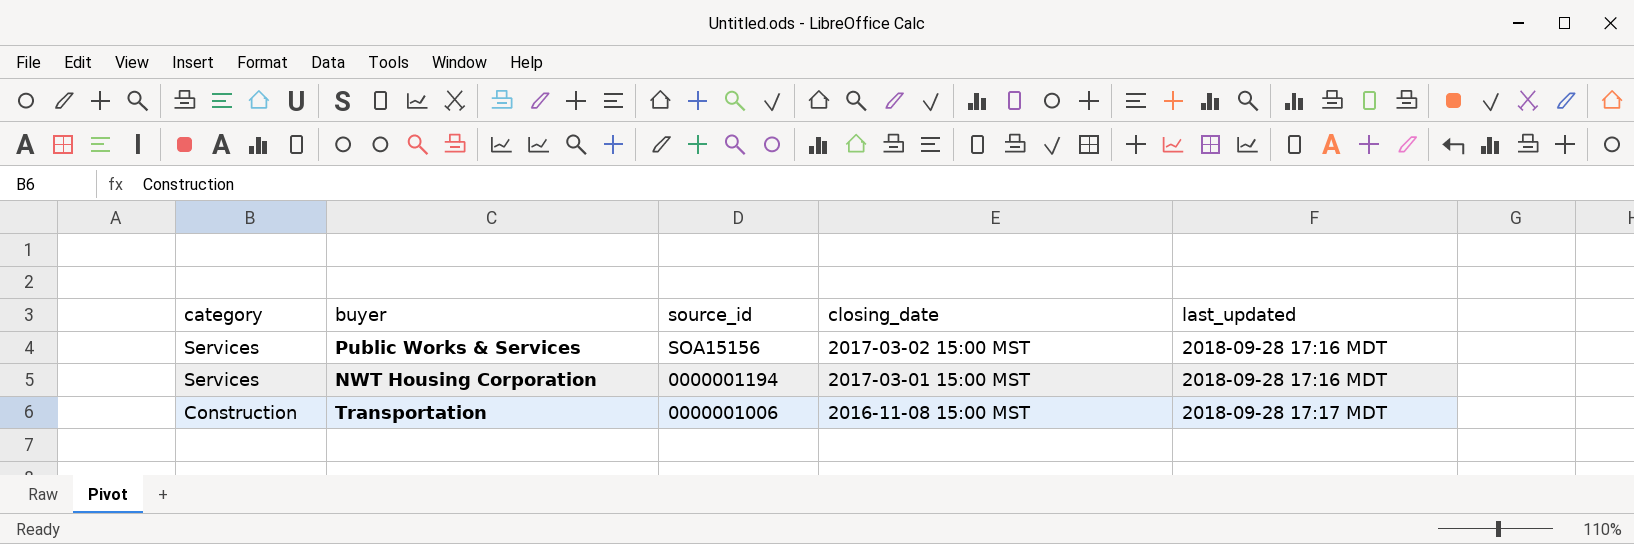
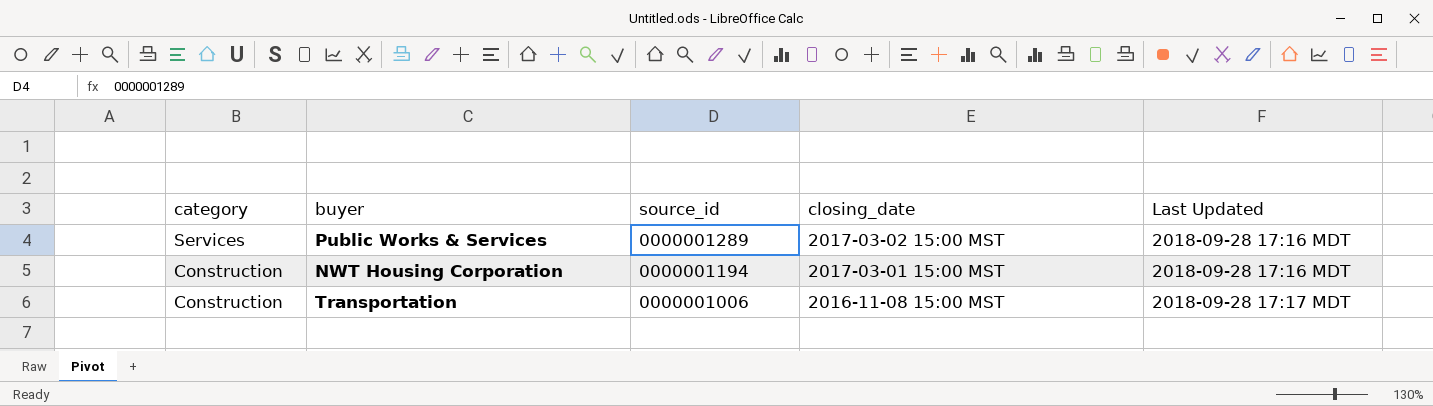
column name: last_updated -> Last Updated
Public Works & Services | source_id: SOA15156 -> 0000001289
NWT Housing Corporation | category: Services -> Construction

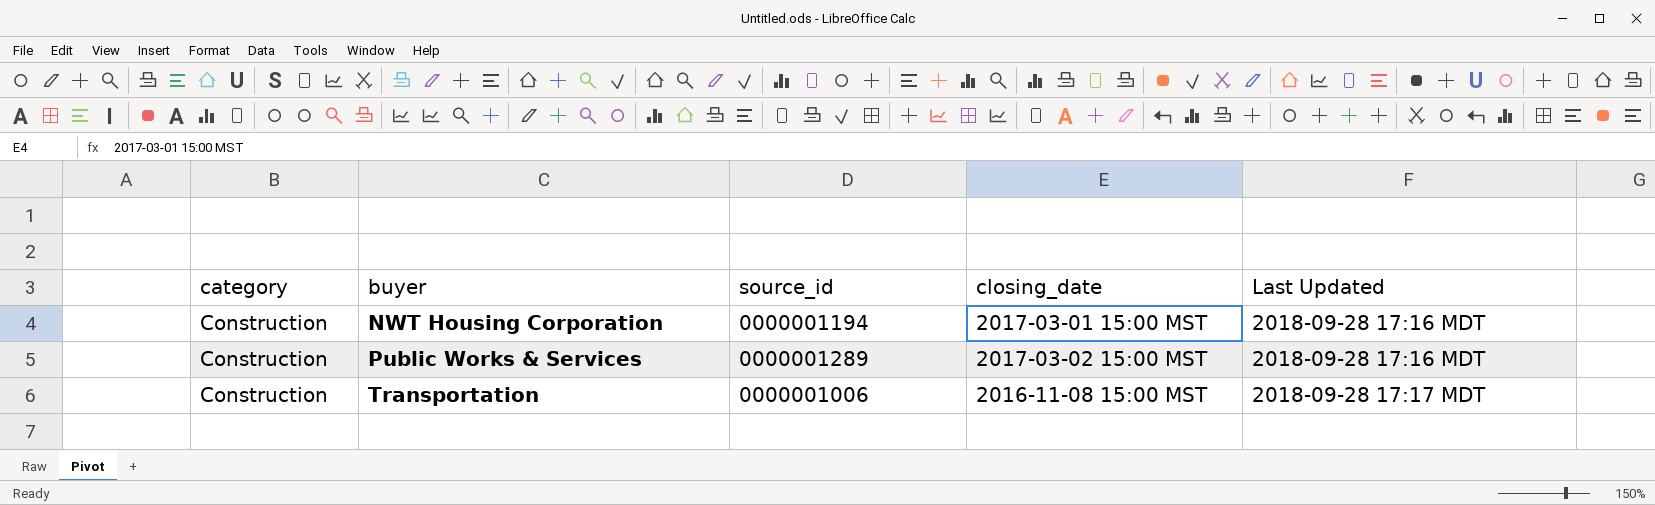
row order: category descending -> buyer ascending
Public Works & Services | category: Services -> Construction

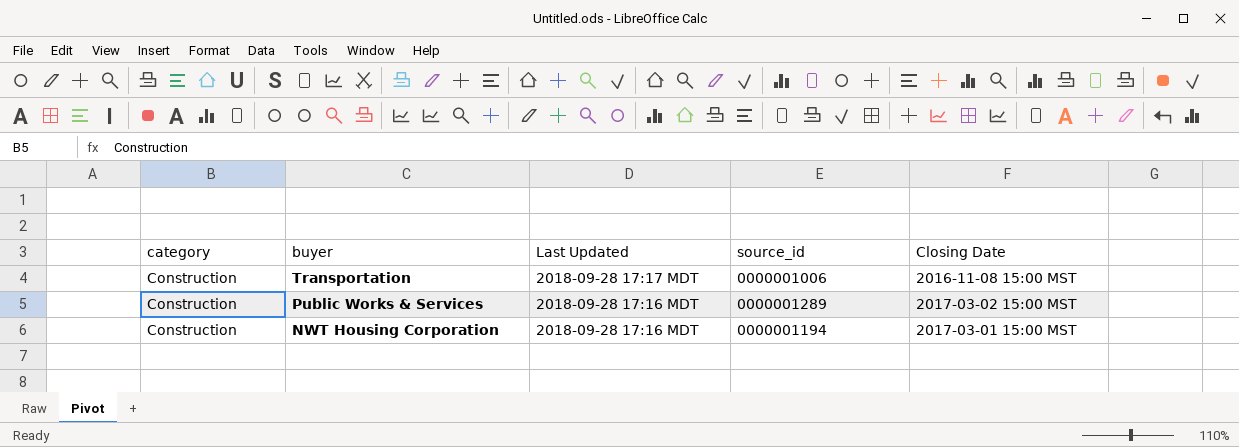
row order: buyer ascending -> buyer descending
column Last Updated | position: 5 -> 3
column name: closing_date -> Closing Date

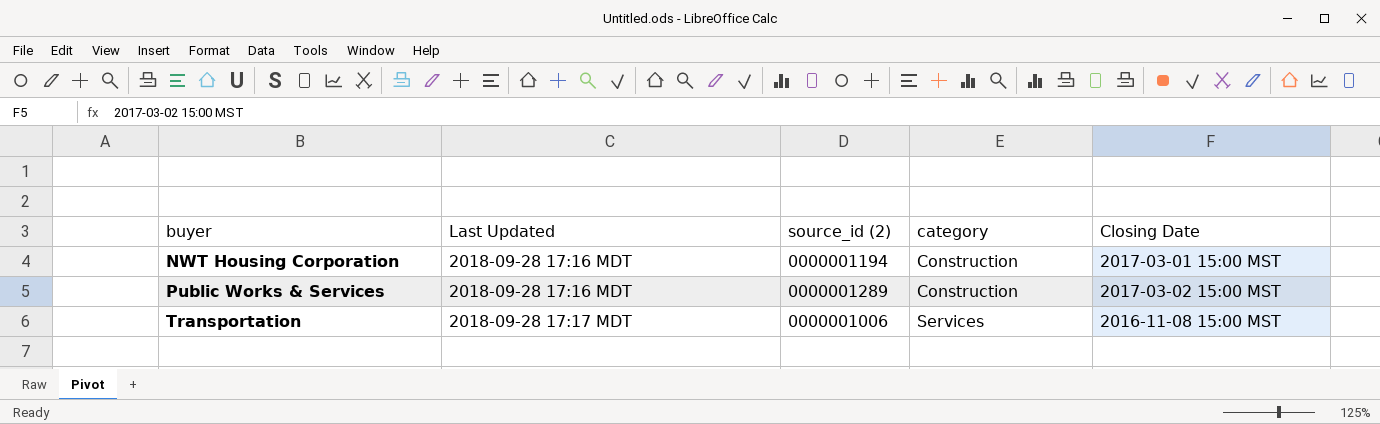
row order: buyer descending -> buyer ascending
column name: source_id -> source_id (2)
column category | position: 1 -> 4
Transportation | category: Construction -> Services

